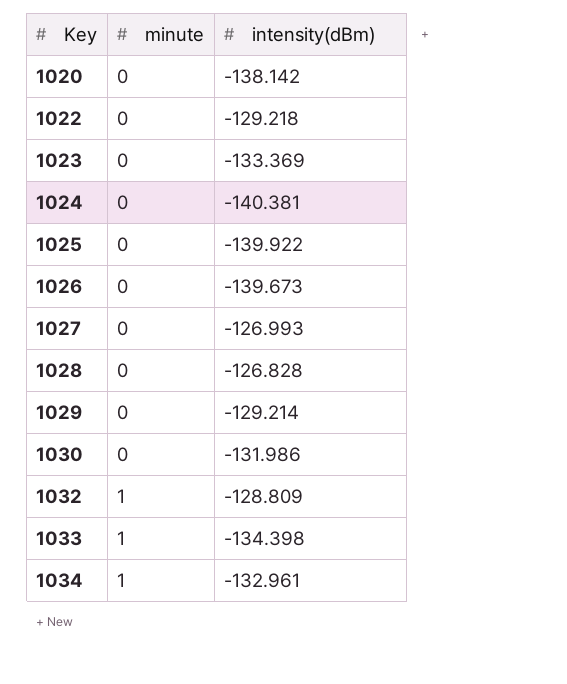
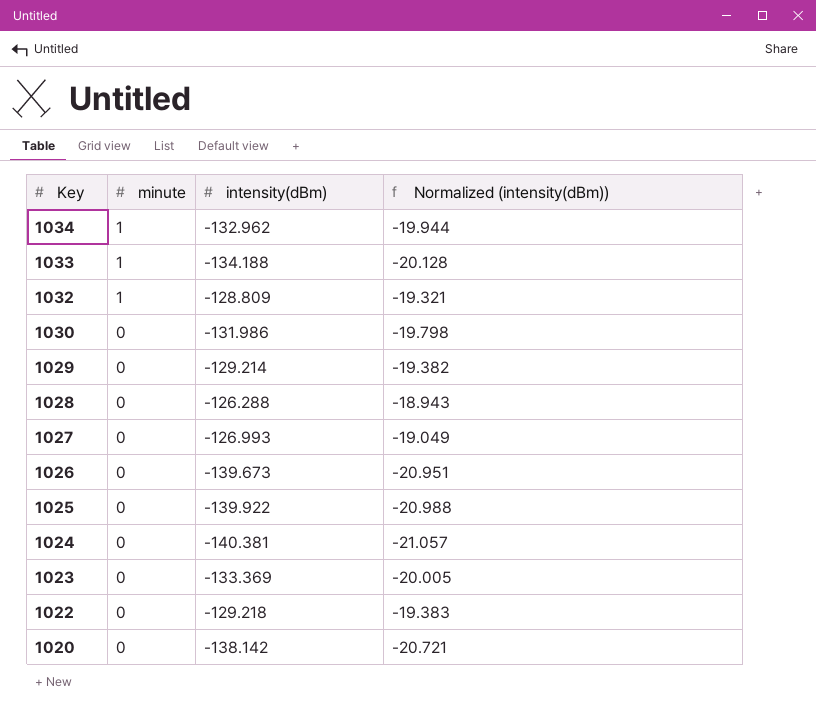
row order: Key ascending -> Key descending
column Normalized (intensity(dBm)) | formula: none -> [intensity(dBm)] * 0.15
1034 | intensity(dBm): -132.961 -> -132.962
1033 | intensity(dBm): -134.398 -> -134.188
1028 | intensity(dBm): -126.828 -> -126.288

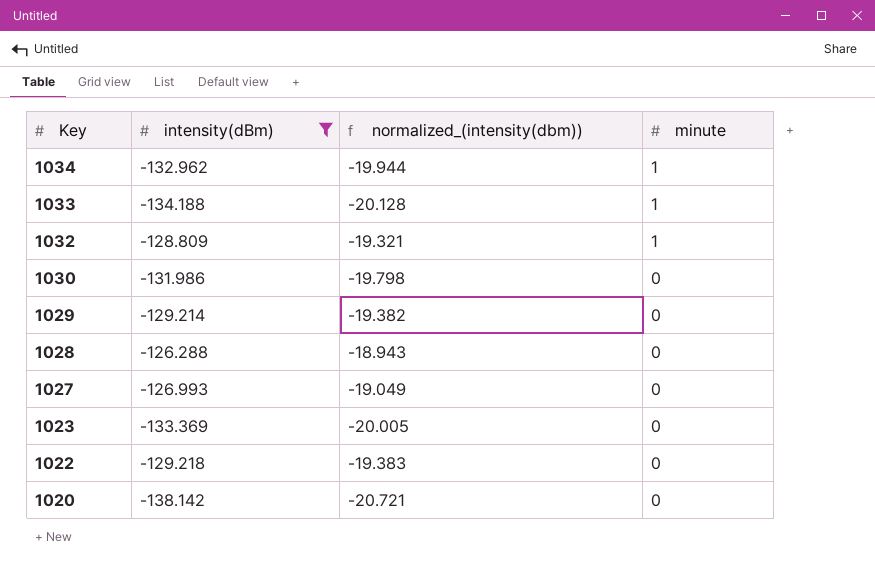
filter: none -> intensity(dBm) >= -138.142
column name: Normalized (intensity(dBm)) -> normalized_(intensity(dbm))
column minute | position: 2 -> 4

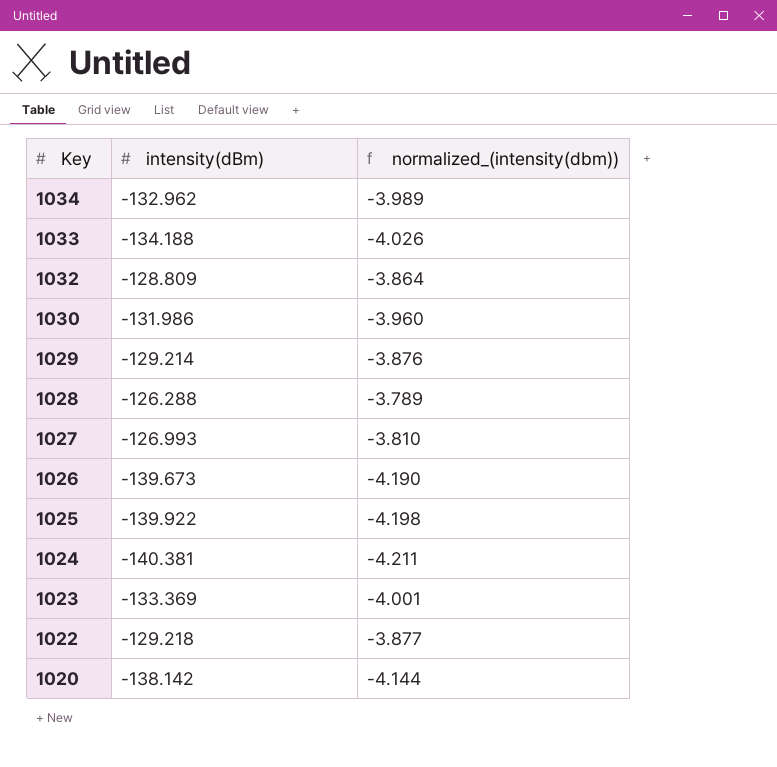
filter: intensity(dBm) >= -138.142 -> none
column minute | position: 4 -> none
column normalized_(intensity(dbm)) | formula: [intensity(dBm)] * 0.15 -> [intensity(dBm)] * 0.03

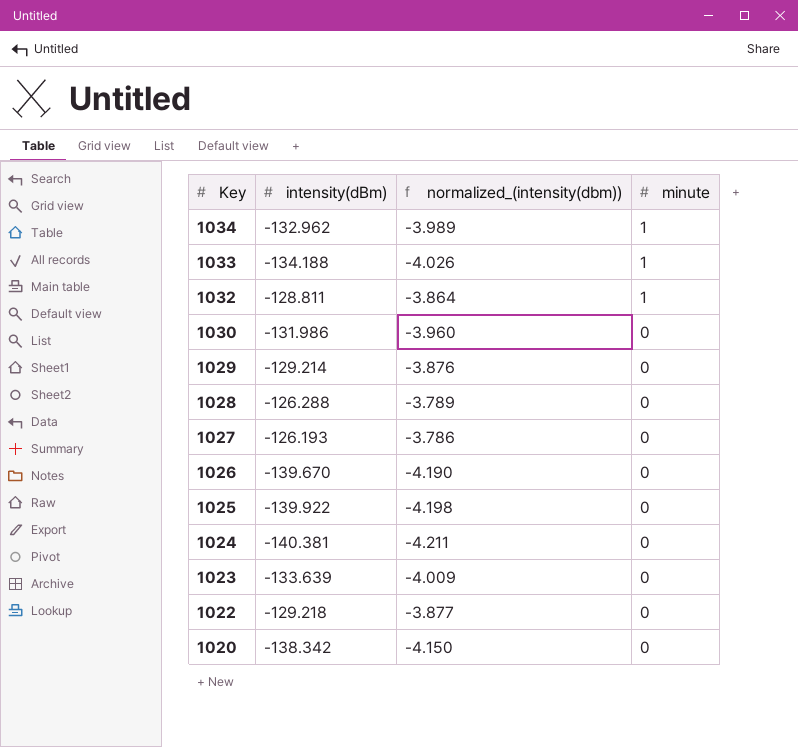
column minute | position: none -> 4
1032 | intensity(dBm): -128.809 -> -128.811
1027 | intensity(dBm): -126.993 -> -126.193
1027 | normalized_(intensity(dbm)): -3.810 -> -3.786
1026 | intensity(dBm): -139.673 -> -139.670
1023 | intensity(dBm): -133.369 -> -133.639
1023 | normalized_(intensity(dbm)): -4.001 -> -4.009
1020 | intensity(dBm): -138.142 -> -138.342
1020 | normalized_(intensity(dbm)): -4.144 -> -4.150

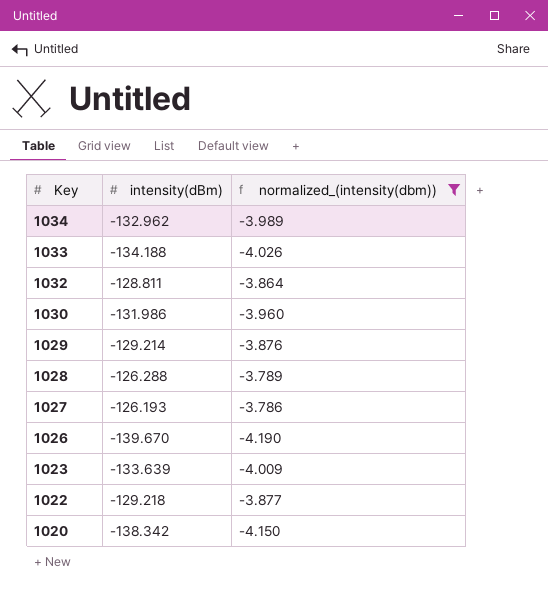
filter: none -> normalized_(intensity(dbm)) >= -4.190
column minute | position: 4 -> none

